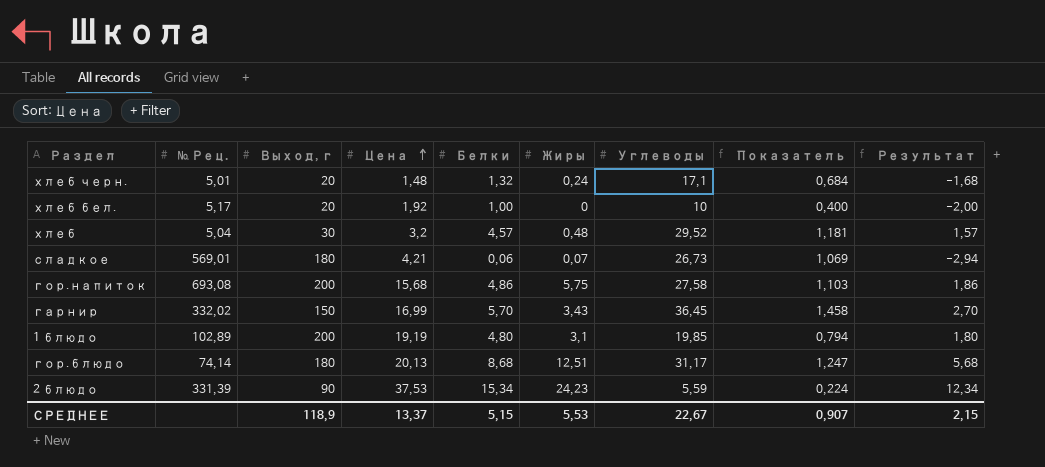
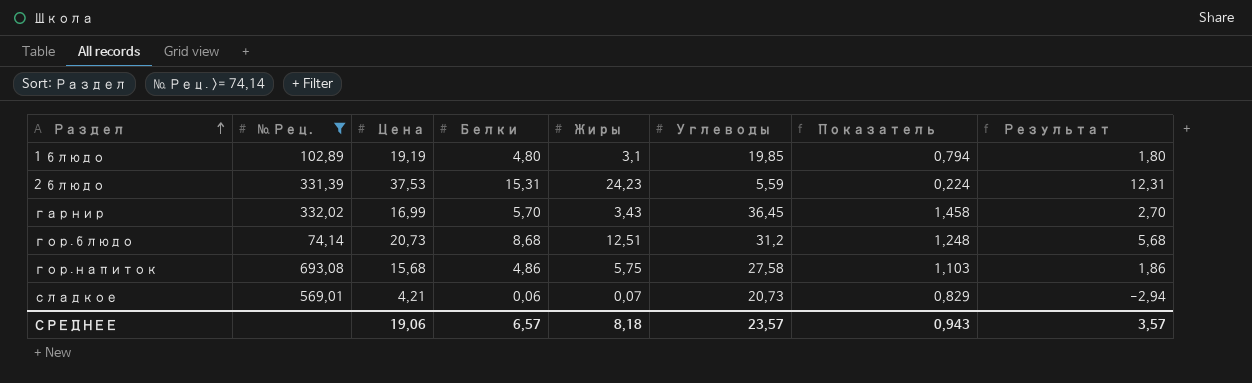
filter: none -> № Рец. >= 74,14
row order: Цена ascending -> Раздел ascending
column Выход, г | position: 3 -> none
2 блюдо | Белки: 15,34 -> 15,31
2 блюдо | Результат: 12,34 -> 12,31
гор.блюдо | Цена: 20,13 -> 20,73
гор.блюдо | Углеводы: 31,17 -> 31,2
гор.блюдо | Показатель: 1,247 -> 1,248
сладкое | Углеводы: 26,73 -> 20,73
сладкое | Показатель: 1,069 -> 0,829
СРЕДНЕЕ | Цена: 13,37 -> 19,06
СРЕДНЕЕ | Белки: 5,15 -> 6,57
СРЕДНЕЕ | Жиры: 5,53 -> 8,18
СРЕДНЕЕ | Углеводы: 22,67 -> 23,57
СРЕДНЕЕ | Показатель: 0,907 -> 0,943
СРЕДНЕЕ | Результат: 2,15 -> 3,57

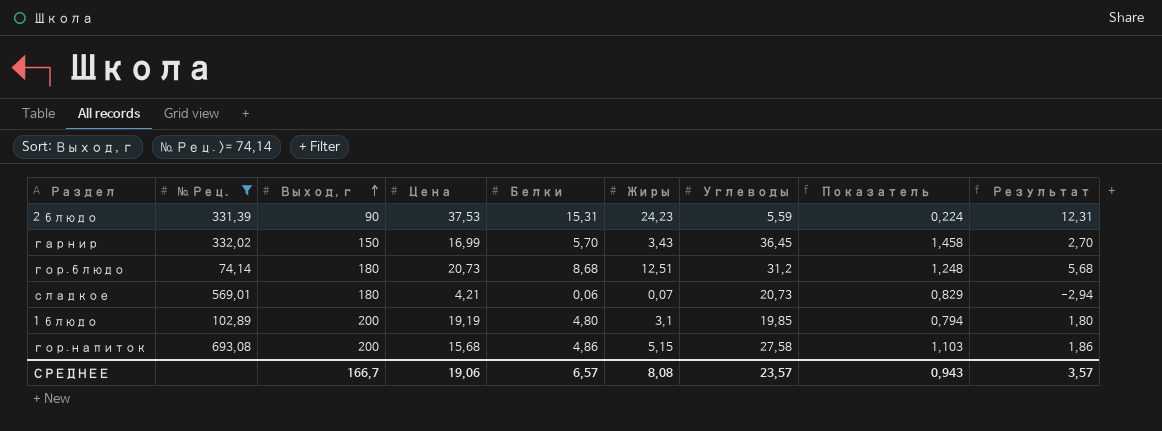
row order: Раздел ascending -> Выход, г ascending
column Выход, г | position: none -> 3
гор.напиток | Жиры: 5,75 -> 5,15
СРЕДНЕЕ | Жиры: 8,18 -> 8,08

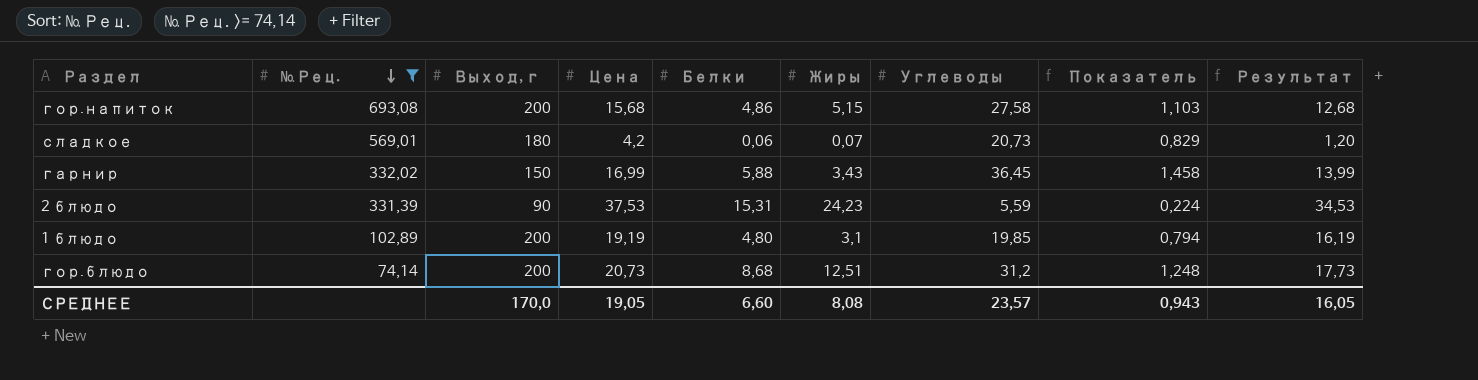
row order: Выход, г ascending -> № Рец. descending
column Результат | formula: [Белки] - 3 -> [Цена] - 3
сладкое | Цена: 4,21 -> 4,2
гарнир | Белки: 5,70 -> 5,88
гор.блюдо | Выход, г: 180 -> 200
СРЕДНЕЕ | Выход, г: 166,7 -> 170,0
СРЕДНЕЕ | Цена: 19,06 -> 19,05
СРЕДНЕЕ | Белки: 6,57 -> 6,60
СРЕДНЕЕ | Результат: 3,57 -> 16,05

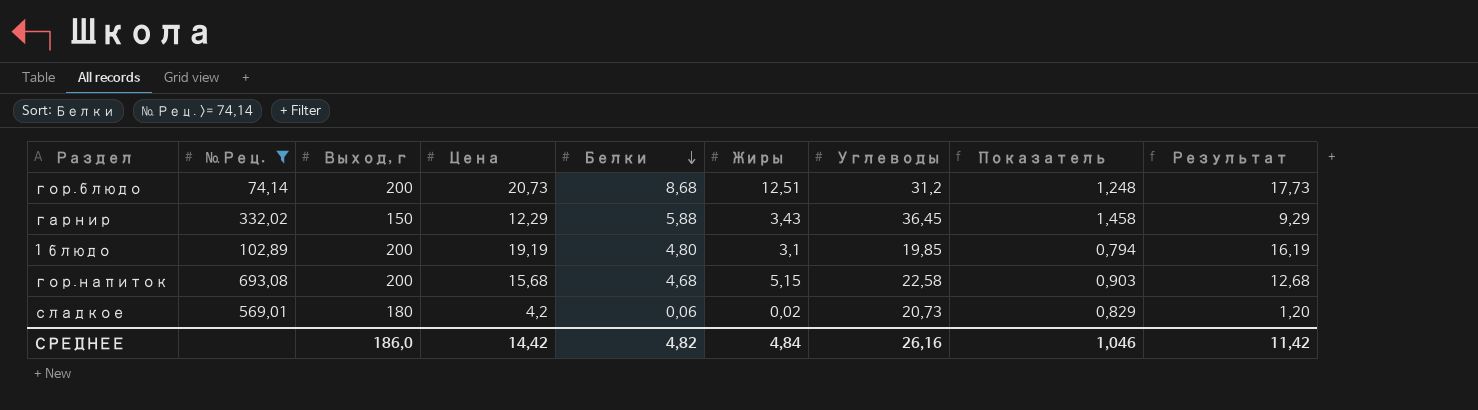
row order: № Рец. descending -> Белки descending
row 2 блюдо: 331,39 | 90 | 37,53 | 15,31 | 24,23 | 5,59 | 0,224 | 34,53 -> none
гарнир | Цена: 16,99 -> 12,29
гарнир | Результат: 13,99 -> 9,29
гор.напиток | Белки: 4,86 -> 4,68
гор.напиток | Углеводы: 27,58 -> 22,58
гор.напиток | Показатель: 1,103 -> 0,903
сладкое | Жиры: 0,07 -> 0,02
СРЕДНЕЕ | Выход, г: 170,0 -> 186,0
СРЕДНЕЕ | Цена: 19,05 -> 14,42
СРЕДНЕЕ | Белки: 6,60 -> 4,82
СРЕДНЕЕ | Жиры: 8,08 -> 4,84
СРЕДНЕЕ | Углеводы: 23,57 -> 26,16
СРЕДНЕЕ | Показатель: 0,943 -> 1,046
СРЕДНЕЕ | Результат: 16,05 -> 11,42

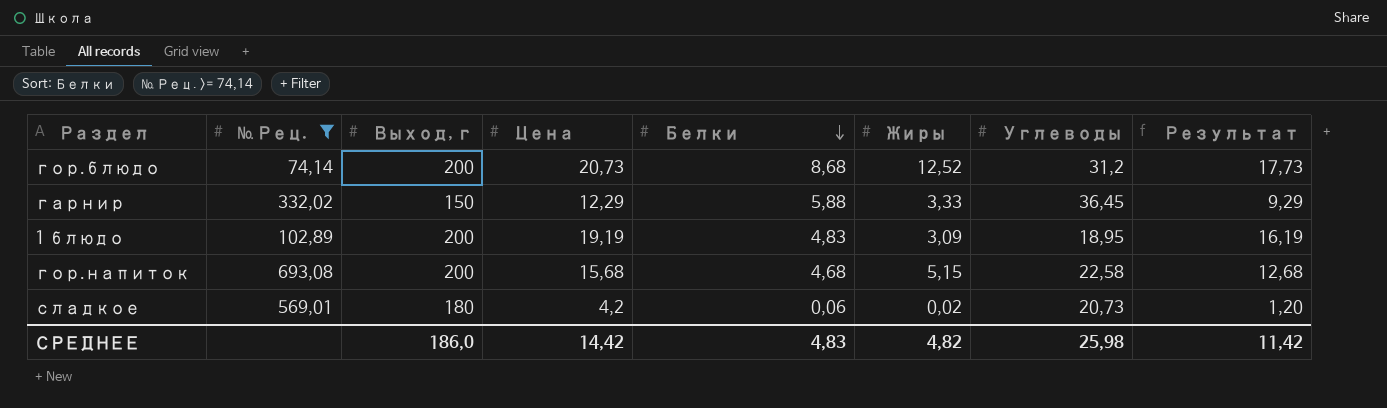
column Показатель | formula: [Углеводы] * 0,04 -> none
гор.блюдо | Жиры: 12,51 -> 12,52
гарнир | Жиры: 3,43 -> 3,33
1 блюдо | Белки: 4,80 -> 4,83
1 блюдо | Жиры: 3,1 -> 3,09
1 блюдо | Углеводы: 19,85 -> 18,95
СРЕДНЕЕ | Белки: 4,82 -> 4,83
СРЕДНЕЕ | Жиры: 4,84 -> 4,82
СРЕДНЕЕ | Углеводы: 26,16 -> 25,98

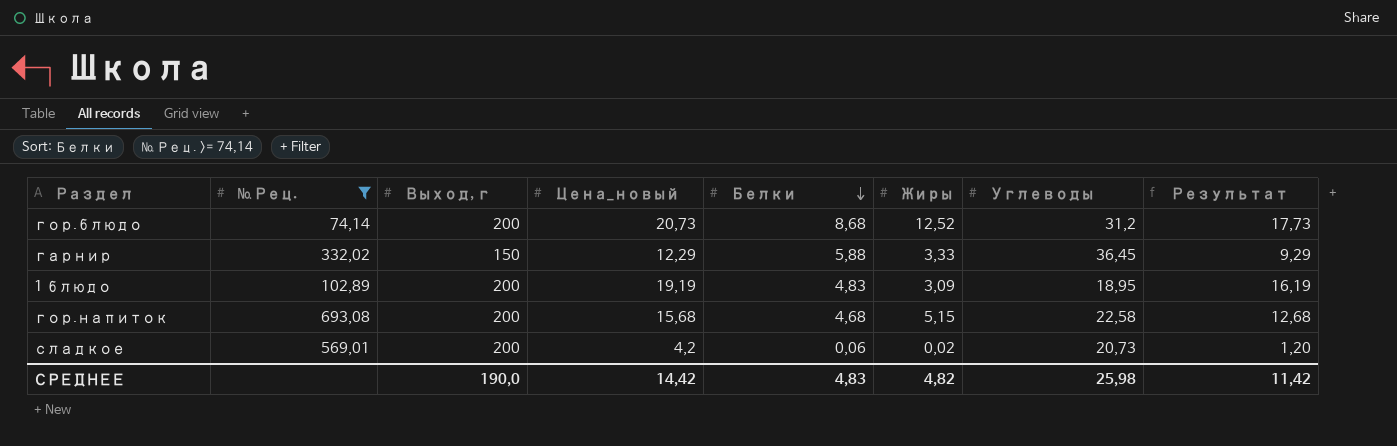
column name: Цена -> Цена_новый
сладкое | Выход, г: 180 -> 200
СРЕДНЕЕ | Выход, г: 186,0 -> 190,0

